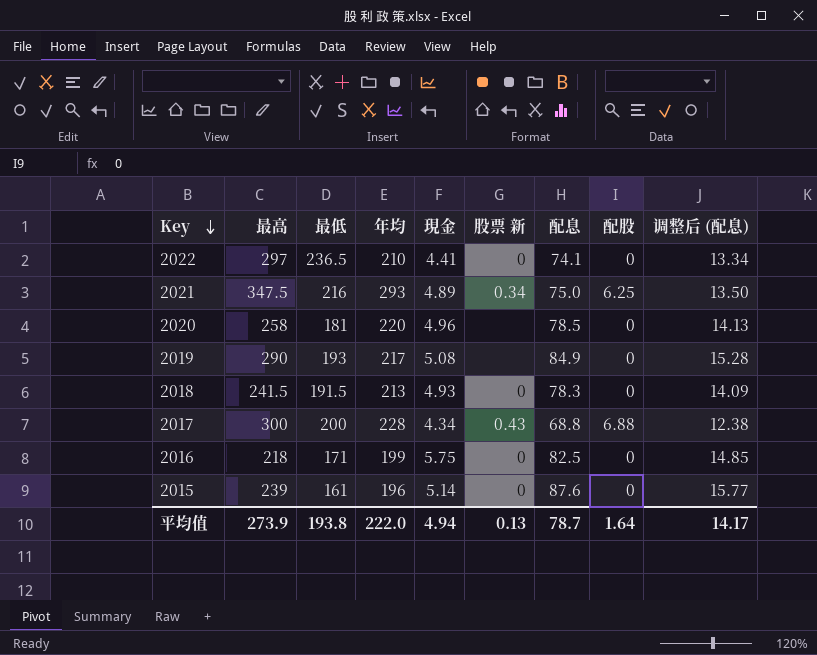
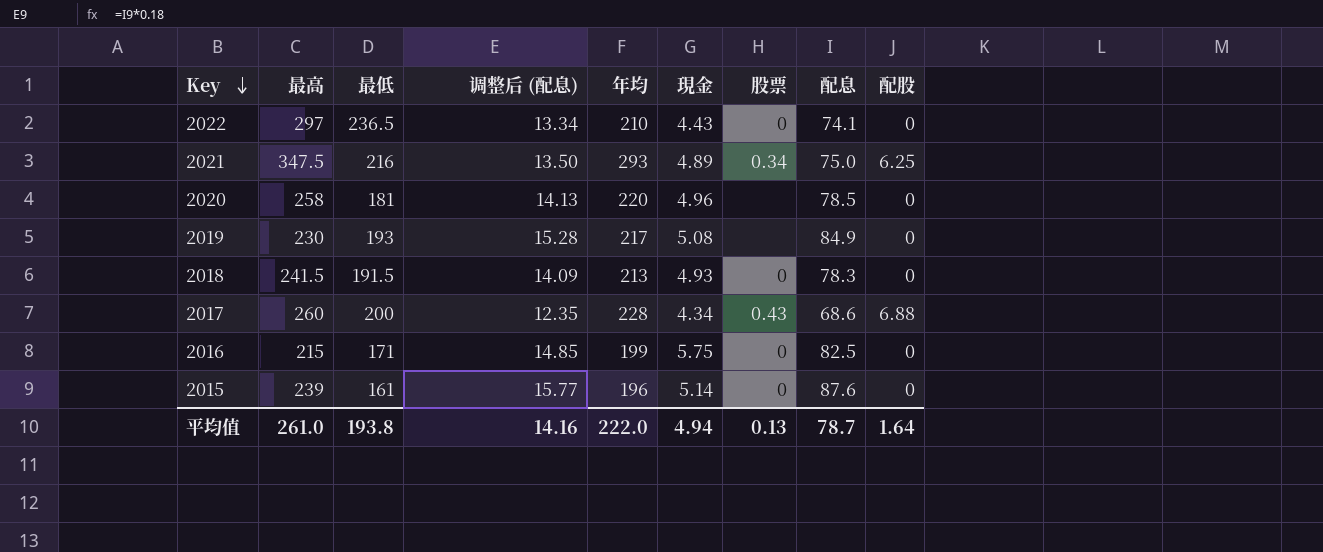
column 调整后 (配息) | position: 9 -> 4
column name: 股票 新 -> 股票
2022 | 現金: 4.41 -> 4.43
2019 | 最高: 290 -> 230
2017 | 最高: 300 -> 260
2017 | 调整后 (配息): 12.38 -> 12.35
2017 | 配息: 68.8 -> 68.6
2016 | 最高: 218 -> 215
平均值 | 最高: 273.9 -> 261.0
平均值 | 调整后 (配息): 14.17 -> 14.16

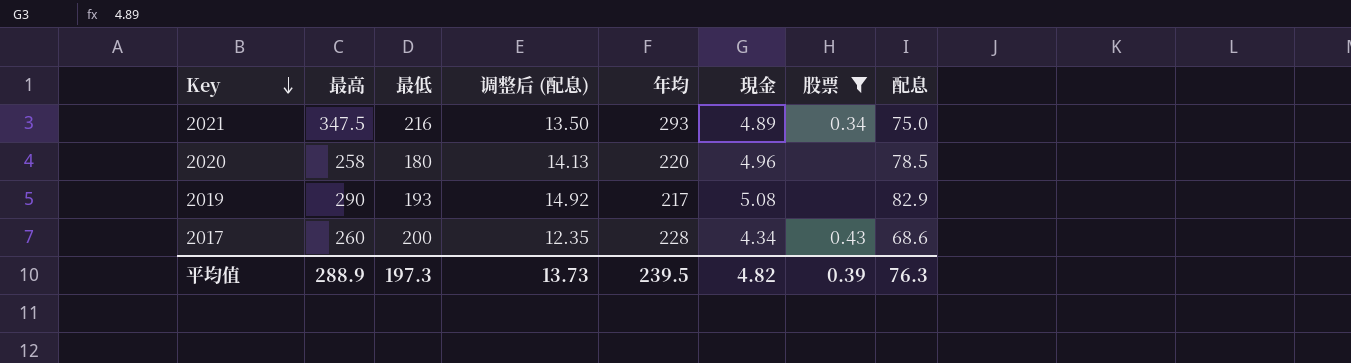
filter: none -> 股票 != 0
column 配股 | position: 9 -> none
2020 | 最低: 181 -> 180
2019 | 最高: 230 -> 290
2019 | 调整后 (配息): 15.28 -> 14.92
2019 | 配息: 84.9 -> 82.9
平均值 | 最高: 261.0 -> 288.9
平均值 | 最低: 193.8 -> 197.3
平均值 | 调整后 (配息): 14.16 -> 13.73
平均值 | 年均: 222.0 -> 239.5
平均值 | 現金: 4.94 -> 4.82
平均值 | 股票: 0.13 -> 0.39
平均值 | 配息: 78.7 -> 76.3

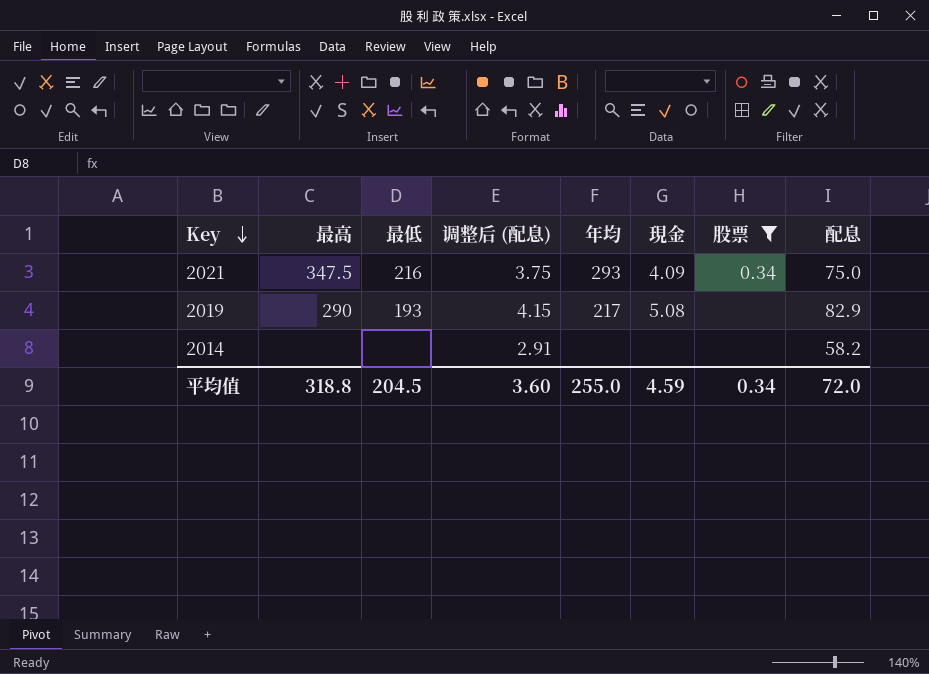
column 调整后 (配息) | formula: [配息] * 0.18 -> [配息] * 0.05
row 2020: 258 | 180 | 14.13 | 220 | 4.96 | none | 78.5 -> none
row 2017: 260 | 200 | 12.35 | 228 | 4.34 | 0.43 | 68.6 -> none
2021 | 現金: 4.89 -> 4.09
row 2014: none -> none | none | 2.91 | none | none | none | 58.2
平均值 | 最高: 288.9 -> 318.8
平均值 | 最低: 197.3 -> 204.5
平均值 | 调整后 (配息): 13.73 -> 3.60
平均值 | 年均: 239.5 -> 255.0
平均值 | 現金: 4.82 -> 4.59
平均值 | 股票: 0.39 -> 0.34
平均值 | 配息: 76.3 -> 72.0

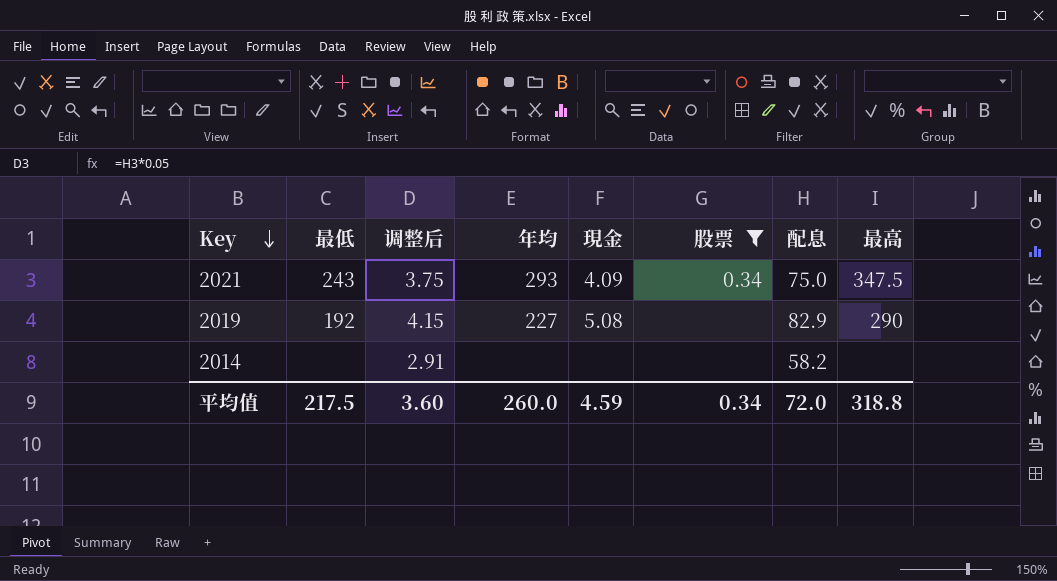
column name: 调整后 (配息) -> 调整后
column 最高 | position: 2 -> 8
2021 | 最低: 216 -> 243
2019 | 最低: 193 -> 192
2019 | 年均: 217 -> 227
平均值 | 最低: 204.5 -> 217.5
平均值 | 年均: 255.0 -> 260.0

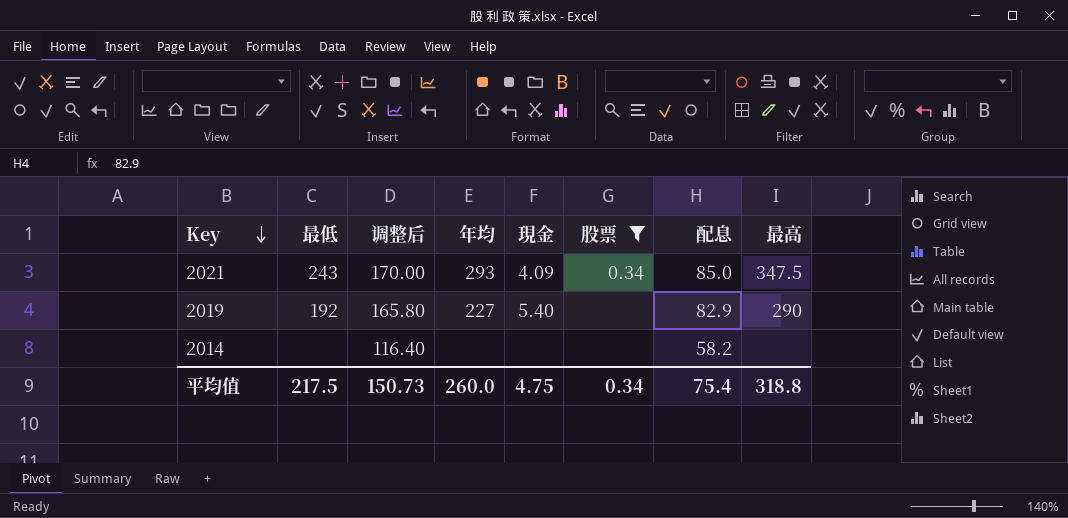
column 调整后 | formula: [配息] * 0.05 -> [配息] * 2
2021 | 配息: 75.0 -> 85.0
2019 | 現金: 5.08 -> 5.40
平均值 | 调整后: 3.60 -> 150.73
平均值 | 現金: 4.59 -> 4.75
平均值 | 配息: 72.0 -> 75.4

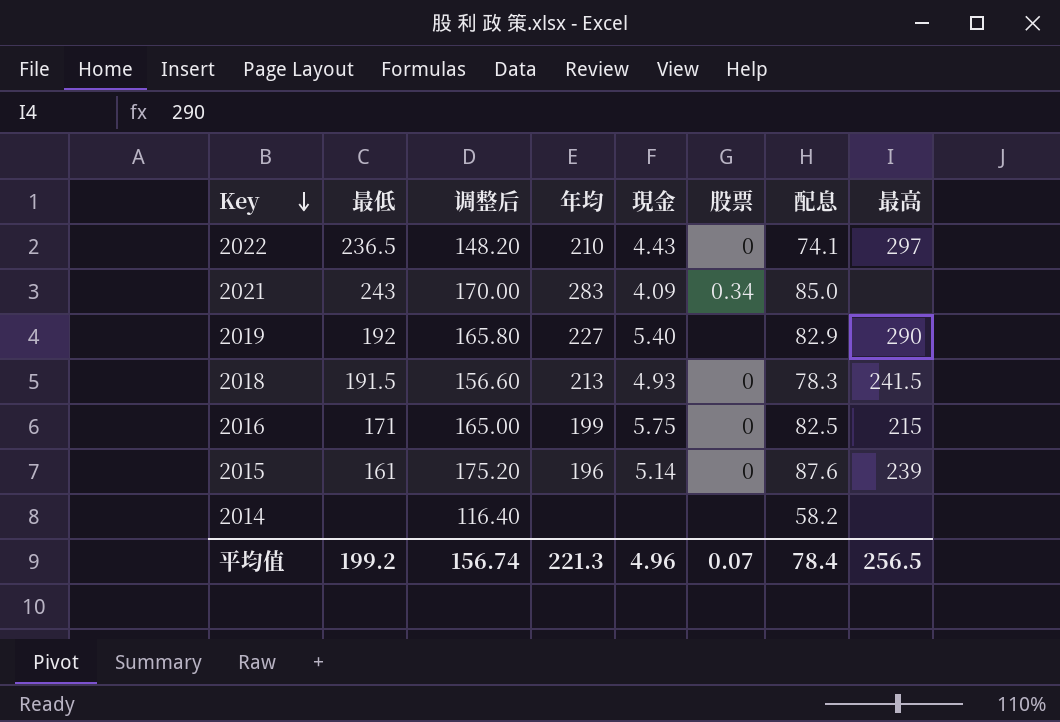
filter: 股票 != 0 -> none
2021 | 年均: 293 -> 283
2021 | 最高: 347.5 -> none
平均值 | 最低: 217.5 -> 199.2
平均值 | 调整后: 150.73 -> 156.74
平均值 | 年均: 260.0 -> 221.3
平均值 | 現金: 4.75 -> 4.96
平均值 | 股票: 0.34 -> 0.07
平均值 | 配息: 75.4 -> 78.4
平均值 | 最高: 318.8 -> 256.5

